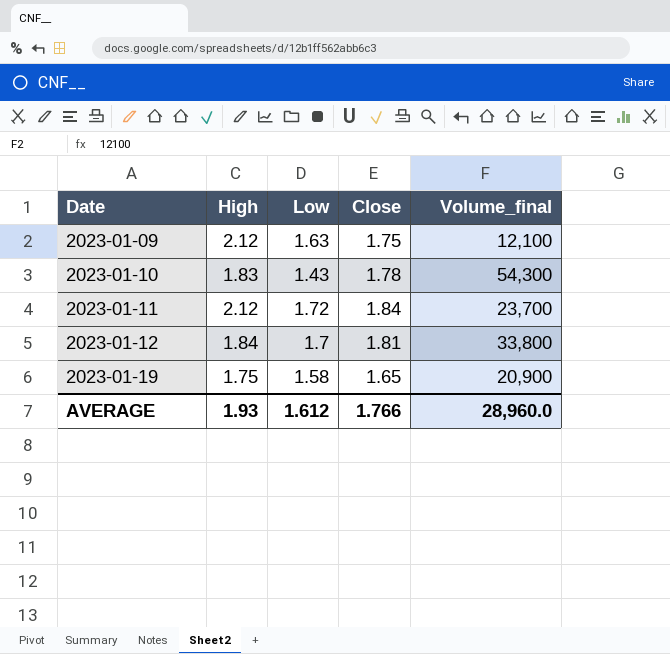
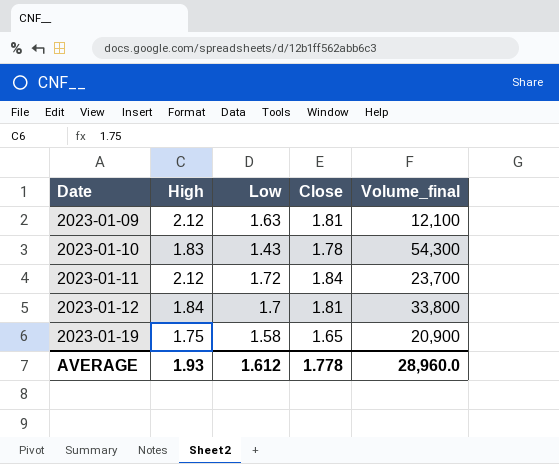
2023-01-09 | Close: 1.75 -> 1.81
AVERAGE | Close: 1.766 -> 1.778

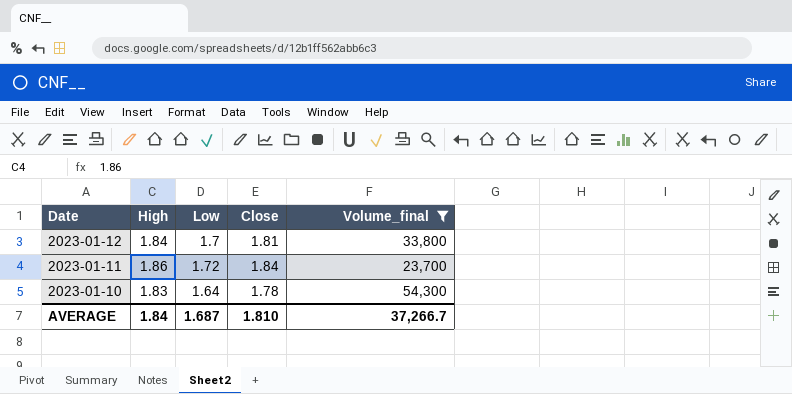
filter: none -> Volume_final >= 23,700
row order: Date ascending -> Date descending
2023-01-11 | High: 2.12 -> 1.86
2023-01-10 | Low: 1.43 -> 1.64
AVERAGE | High: 1.93 -> 1.84
AVERAGE | Low: 1.612 -> 1.687
AVERAGE | Close: 1.778 -> 1.810
AVERAGE | Volume_final: 28,960.0 -> 37,266.7

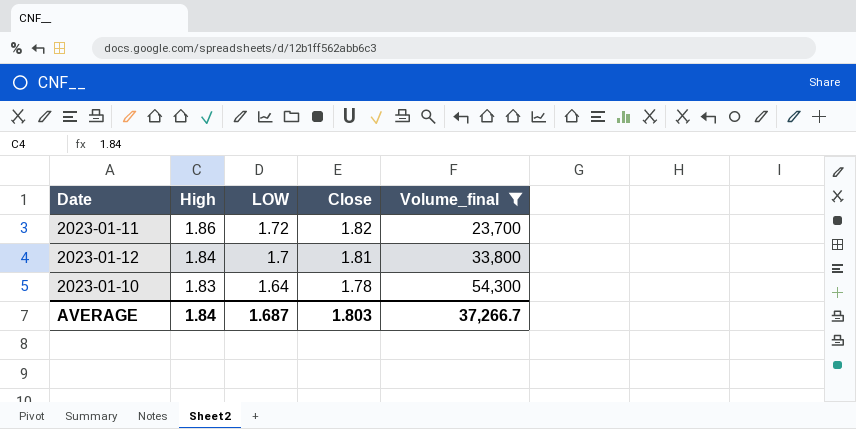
row order: Date descending -> High descending
column name: Low -> LOW
2023-01-11 | Close: 1.84 -> 1.82
AVERAGE | Close: 1.810 -> 1.803

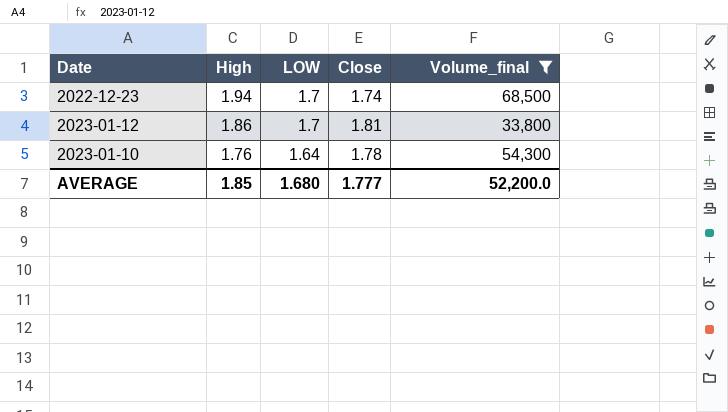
row 2023-01-11: 1.86 | 1.72 | 1.82 | 23,700 -> none
row 2022-12-23: none -> 1.94 | 1.7 | 1.74 | 68,500
2023-01-12 | High: 1.84 -> 1.86
2023-01-10 | High: 1.83 -> 1.76
AVERAGE | High: 1.84 -> 1.85
AVERAGE | LOW: 1.687 -> 1.680
AVERAGE | Close: 1.803 -> 1.777
AVERAGE | Volume_final: 37,266.7 -> 52,200.0

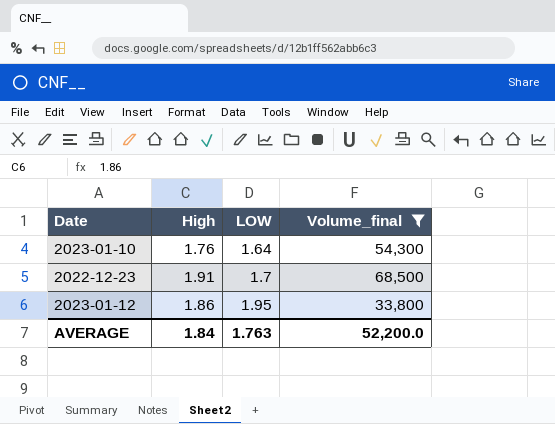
row order: High descending -> LOW ascending
column Close | position: 4 -> none
2022-12-23 | High: 1.94 -> 1.91
2023-01-12 | LOW: 1.7 -> 1.95
AVERAGE | High: 1.85 -> 1.84
AVERAGE | LOW: 1.680 -> 1.763

